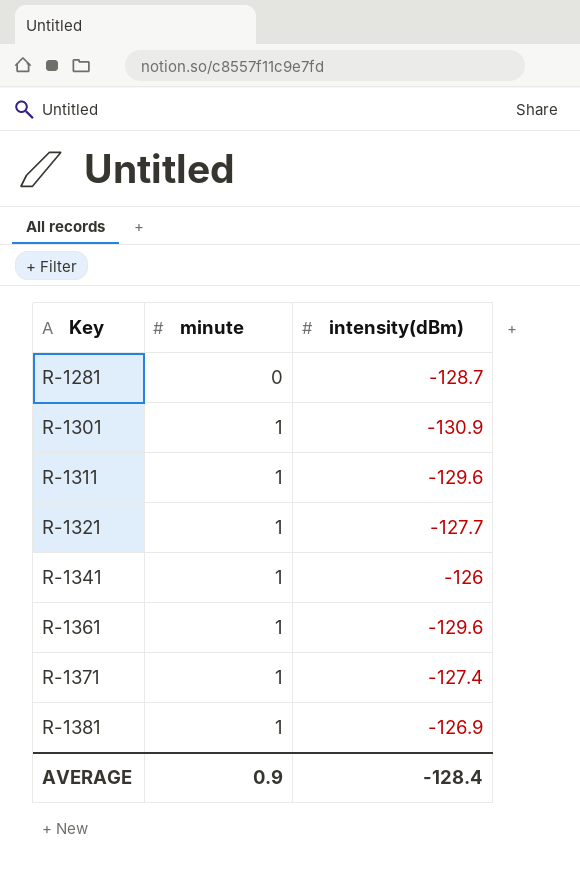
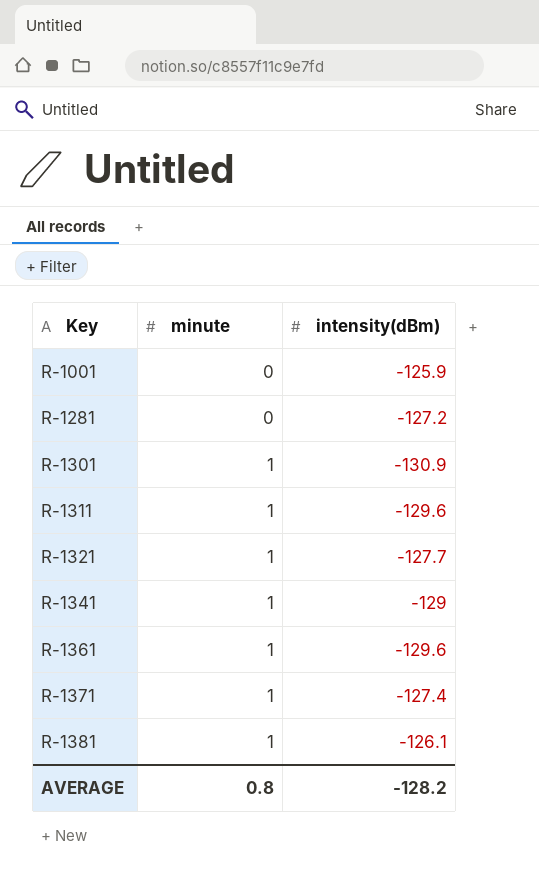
row R-1001: none -> 0 | -125.9
R-1281 | intensity(dBm): -128.7 -> -127.2
R-1341 | intensity(dBm): -126 -> -129
R-1381 | intensity(dBm): -126.9 -> -126.1
AVERAGE | minute: 0.9 -> 0.8
AVERAGE | intensity(dBm): -128.4 -> -128.2

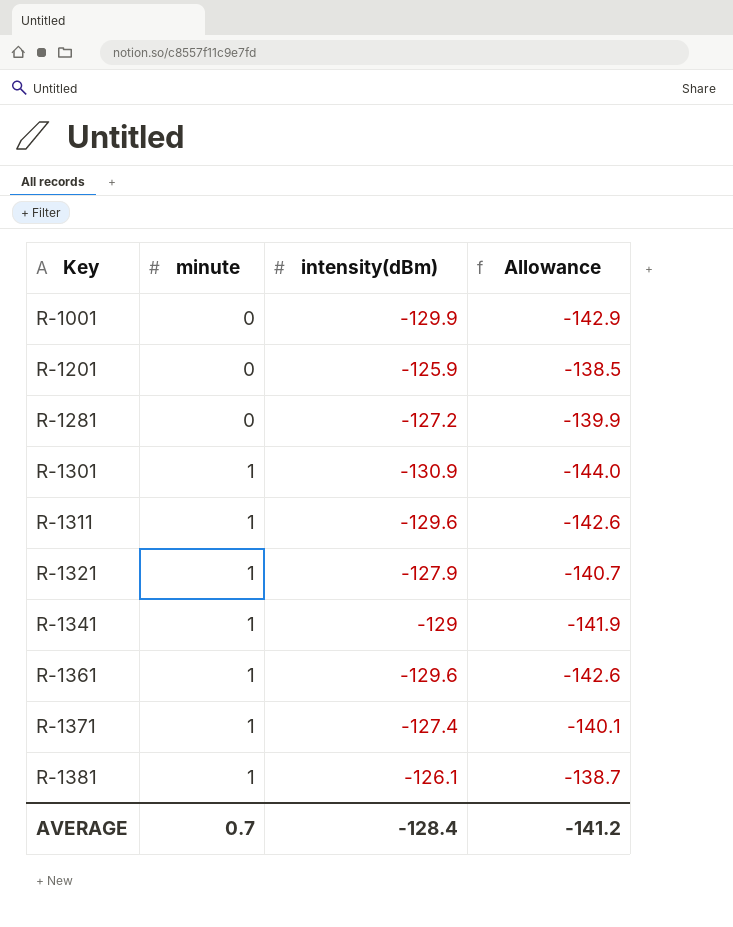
column Allowance | formula: none -> [intensity(dBm)] * 1.1
R-1001 | intensity(dBm): -125.9 -> -129.9
row R-1201: none -> 0 | -125.9 | -138.5
R-1321 | intensity(dBm): -127.7 -> -127.9
AVERAGE | minute: 0.8 -> 0.7
AVERAGE | intensity(dBm): -128.2 -> -128.4

